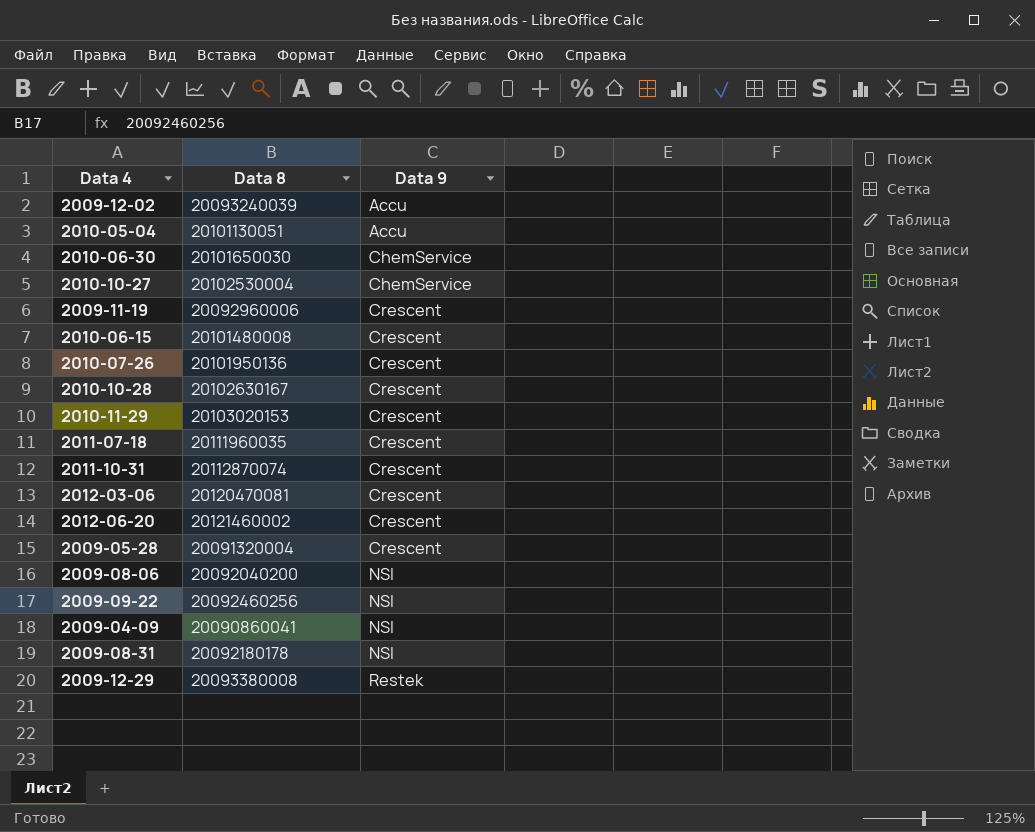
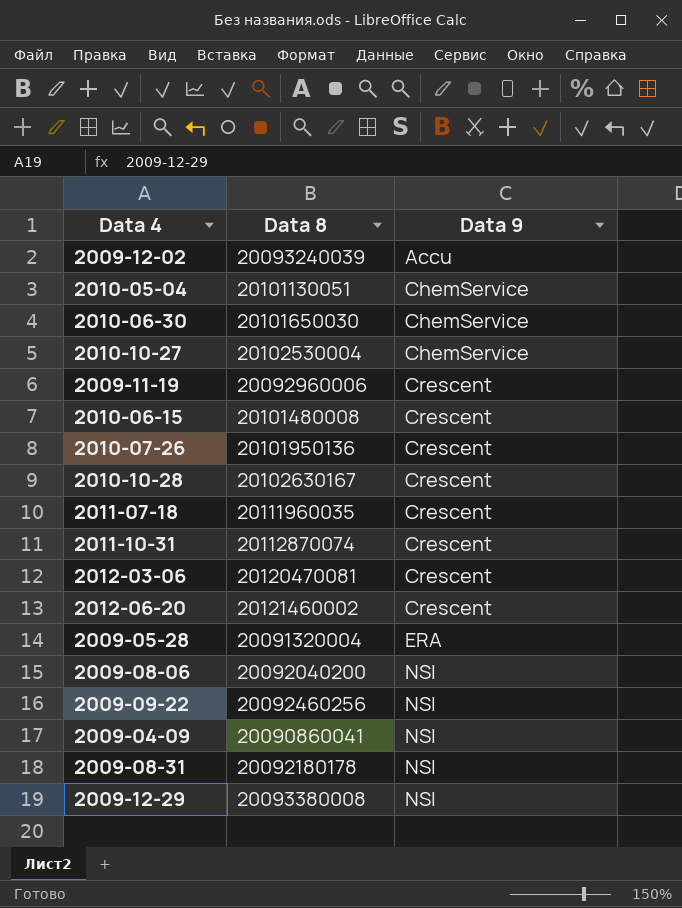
row 2010-11-29: 20103020153 | Crescent -> none
2010-05-04 | Data 9: Accu -> ChemService
2009-05-28 | Data 9: Crescent -> ERA
2009-12-29 | Data 9: Restek -> NSI

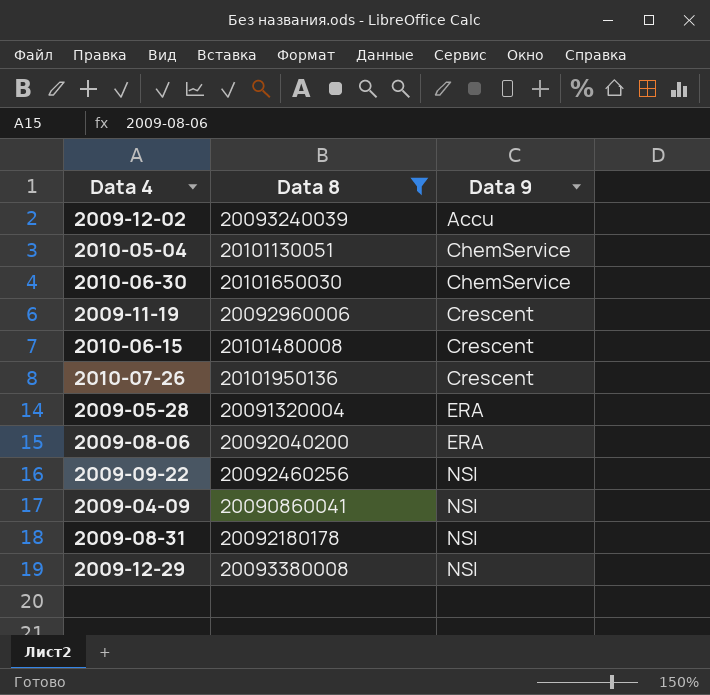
filter: none -> Data 8 <= 20101950136
2009-08-06 | Data 9: NSI -> ERA

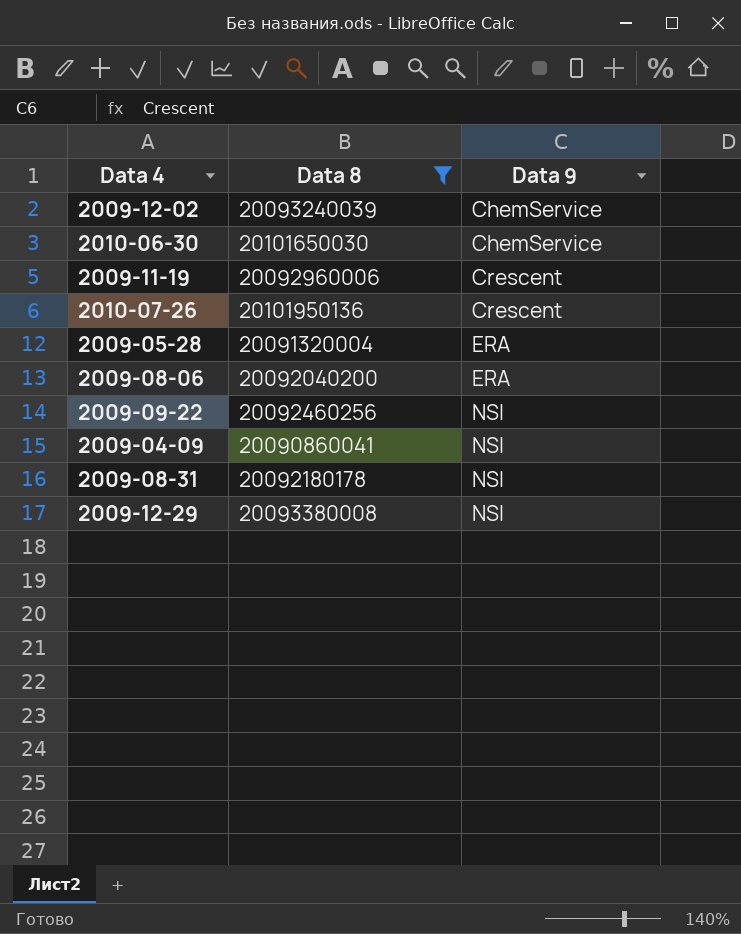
row 2010-05-04: 20101130051 | ChemService -> none
row 2010-06-15: 20101480008 | Crescent -> none
2009-12-02 | Data 9: Accu -> ChemService

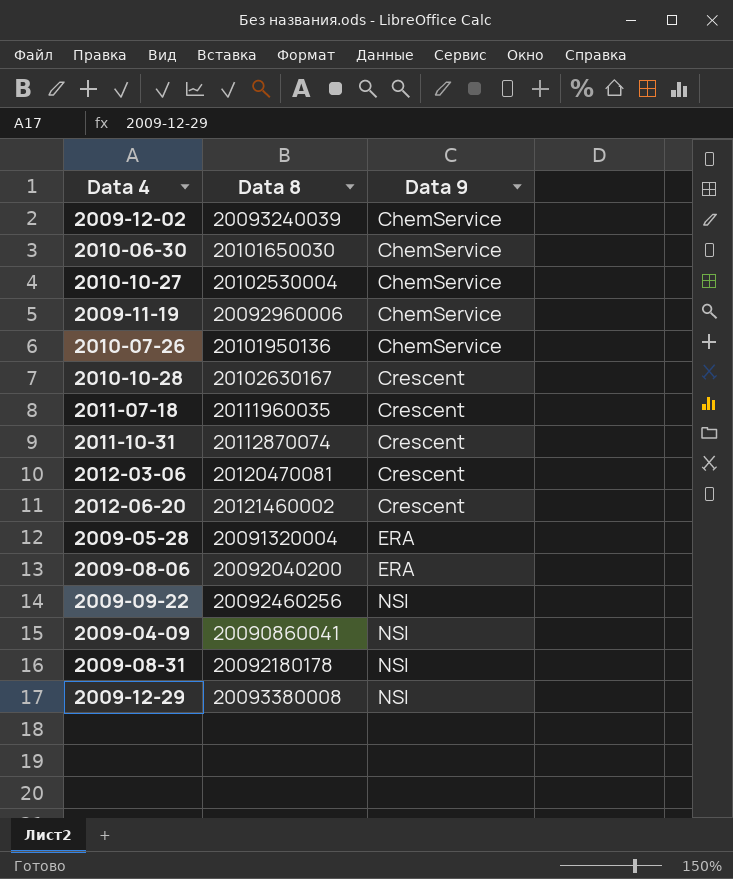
filter: Data 8 <= 20101950136 -> none
2009-11-19 | Data 9: Crescent -> ChemService
2010-07-26 | Data 9: Crescent -> ChemService

